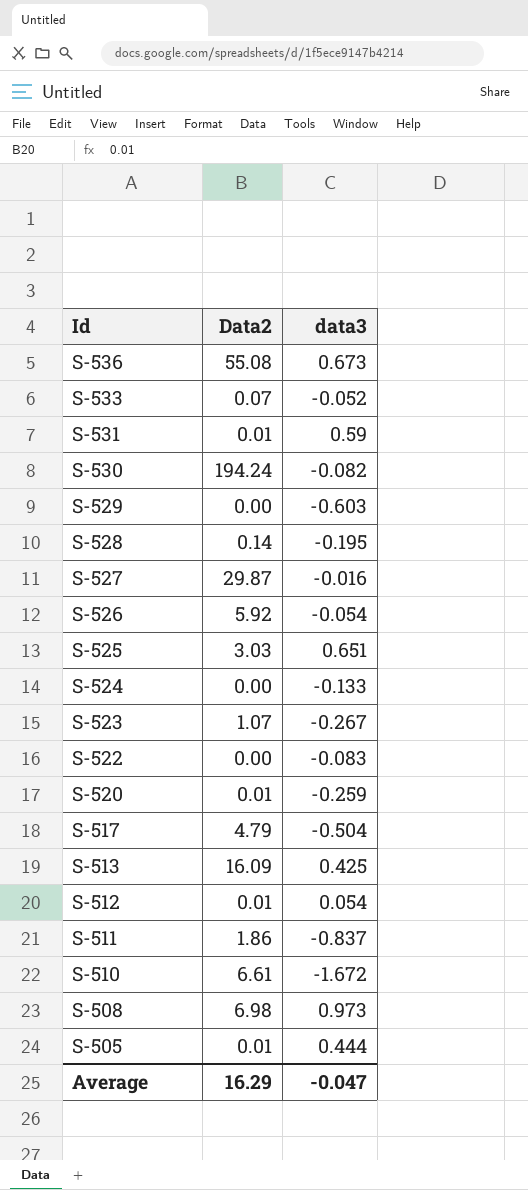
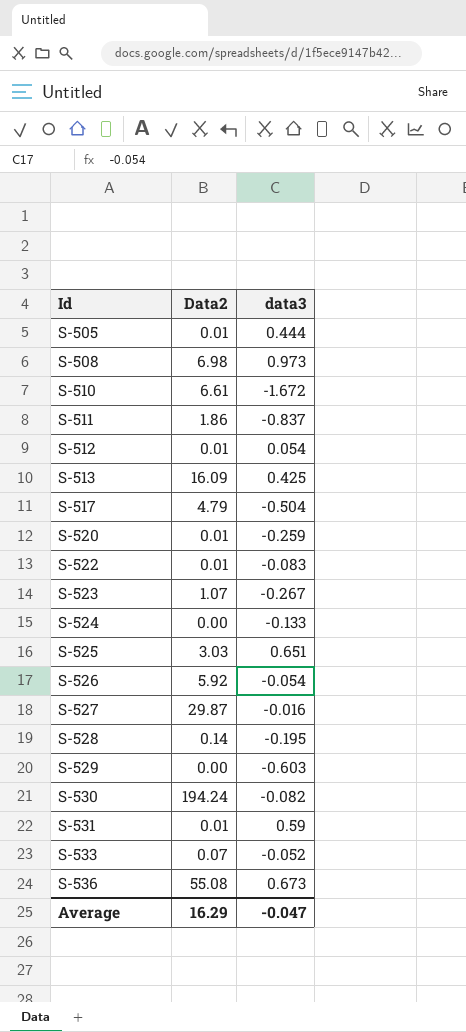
row order: Id descending -> Id ascending
S-522 | Data2: 0.00 -> 0.01

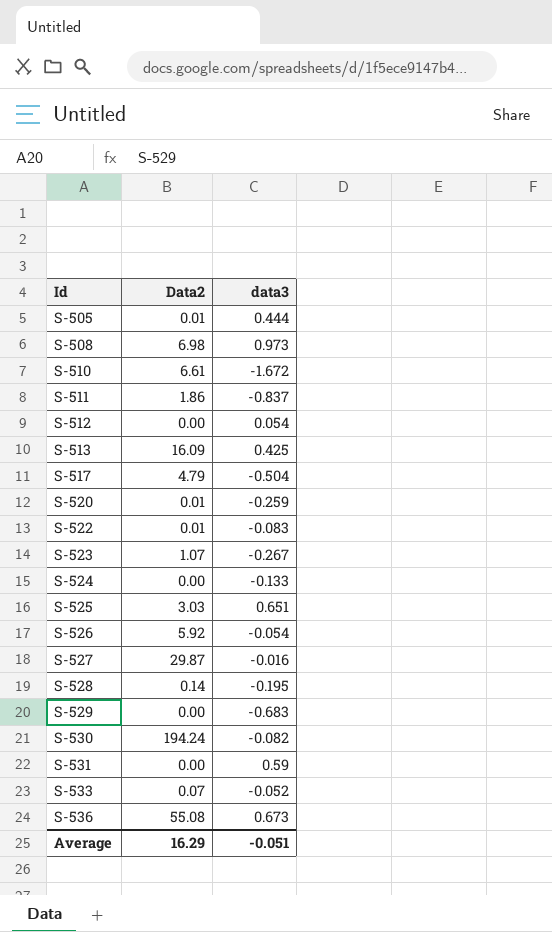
S-512 | Data2: 0.01 -> 0.00
S-529 | data3: -0.603 -> -0.683
S-531 | Data2: 0.01 -> 0.00
Average | data3: -0.047 -> -0.051

